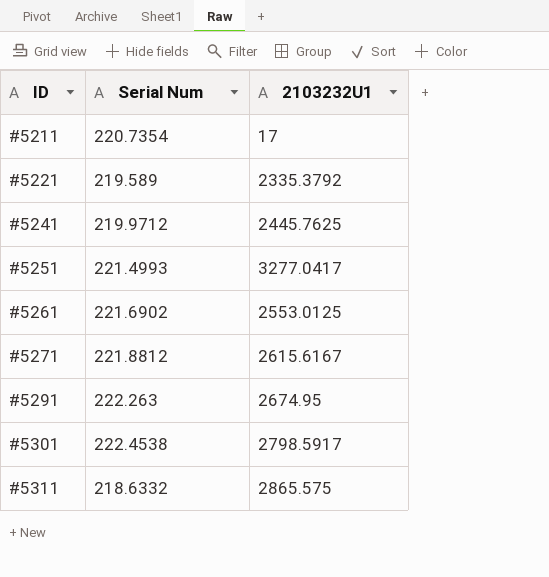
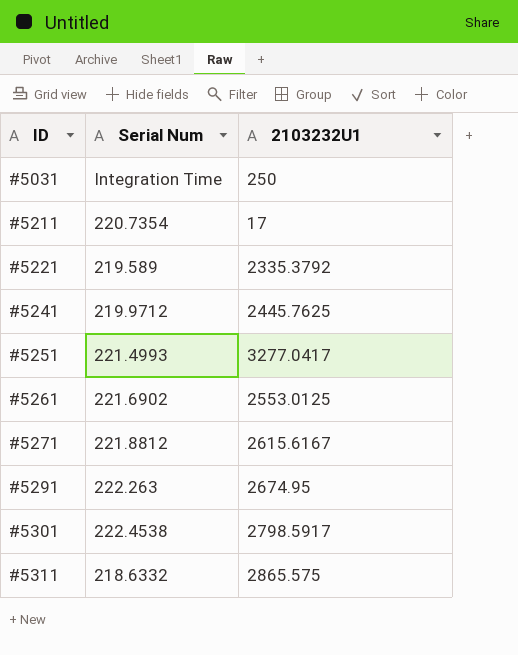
row #5031: none -> Integration Time | 250

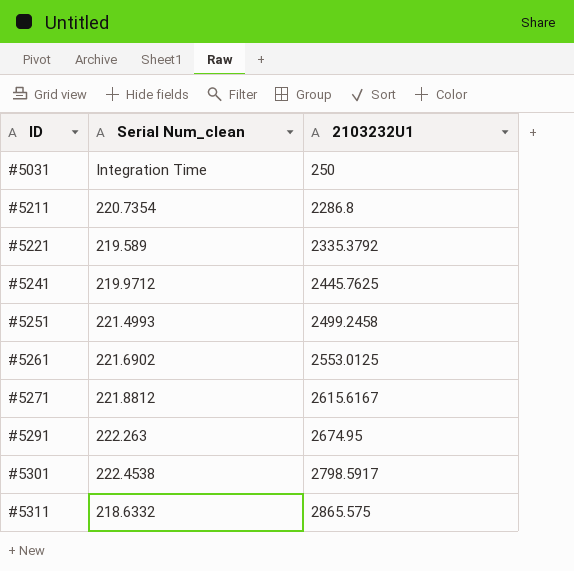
column name: Serial Num -> Serial Num_clean
#5211 | 2103232U1: 17 -> 2286.8
#5251 | 2103232U1: 3277.0417 -> 2499.2458

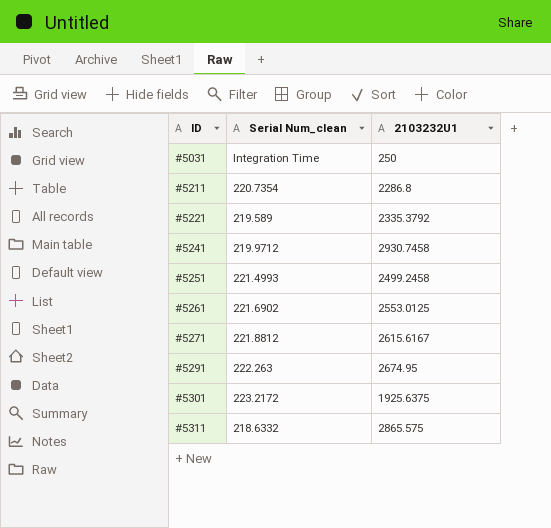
#5241 | 2103232U1: 2445.7625 -> 2930.7458
#5301 | Serial Num_clean: 222.4538 -> 223.2172
#5301 | 2103232U1: 2798.5917 -> 1925.6375

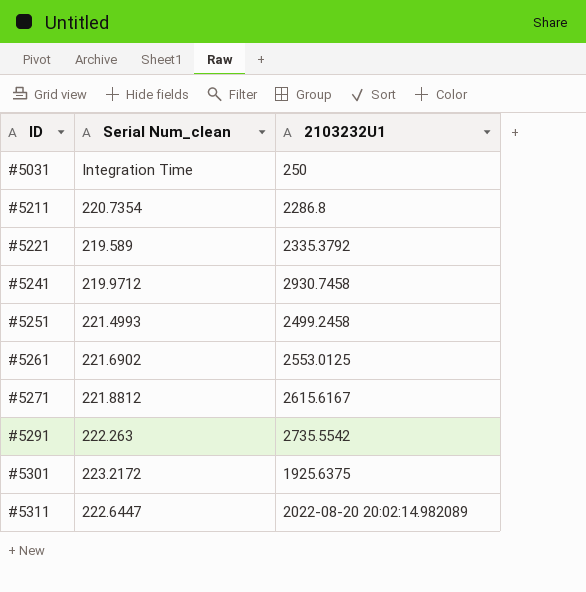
#5291 | 2103232U1: 2674.95 -> 2735.5542
#5311 | Serial Num_clean: 218.6332 -> 222.6447
#5311 | 2103232U1: 2865.575 -> 2022-08-20 20:02:14.982089

